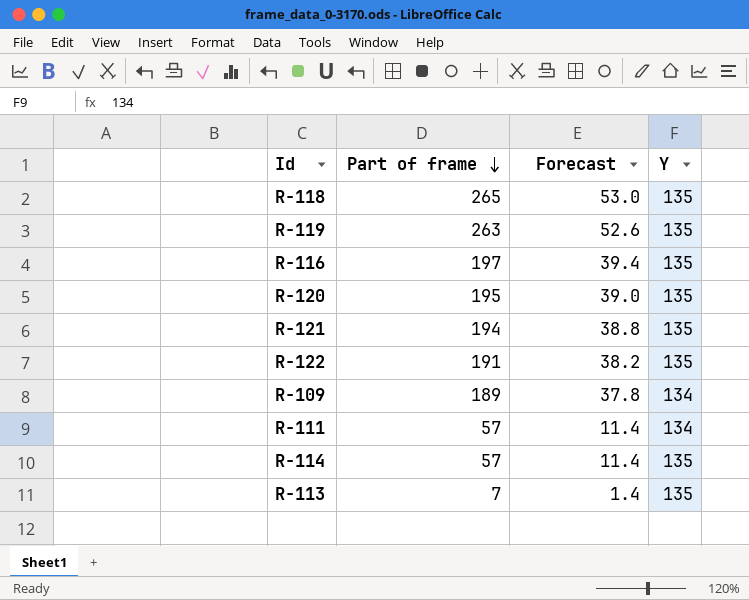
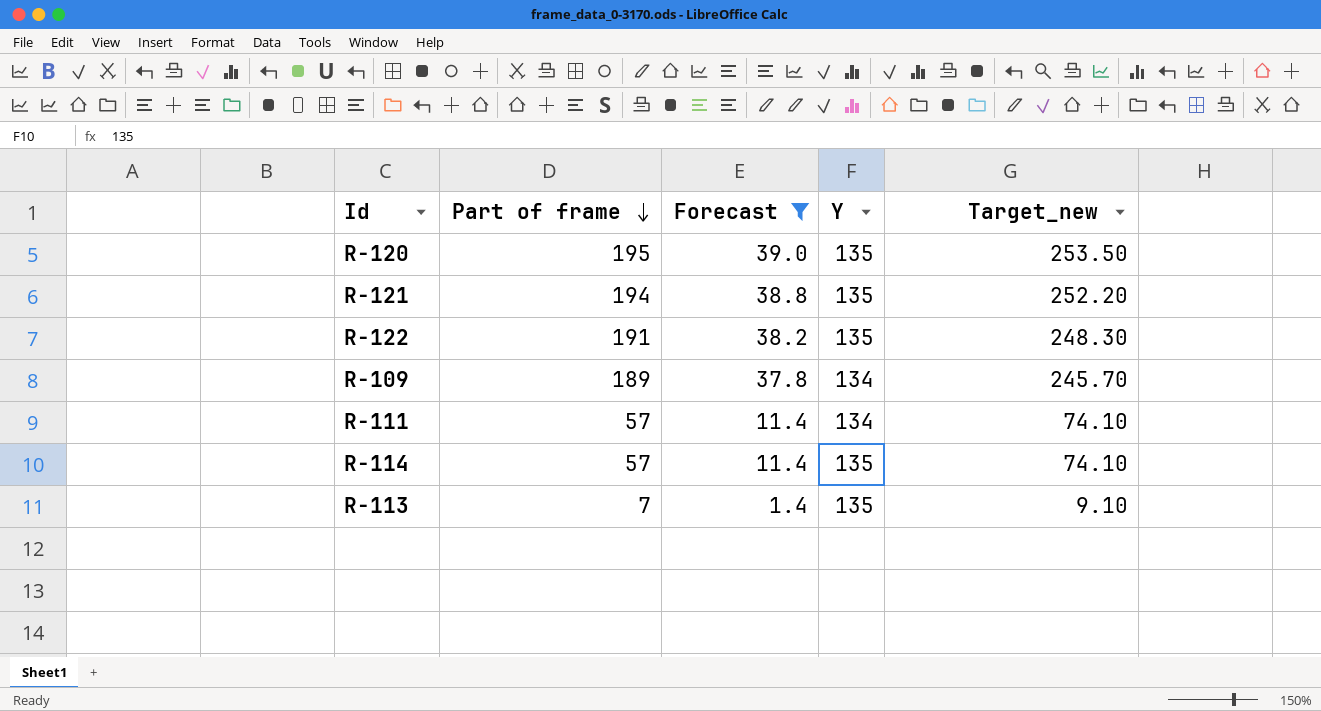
filter: none -> Forecast <= 39.0
column Target_new | formula: none -> [Part of frame] * 1.3

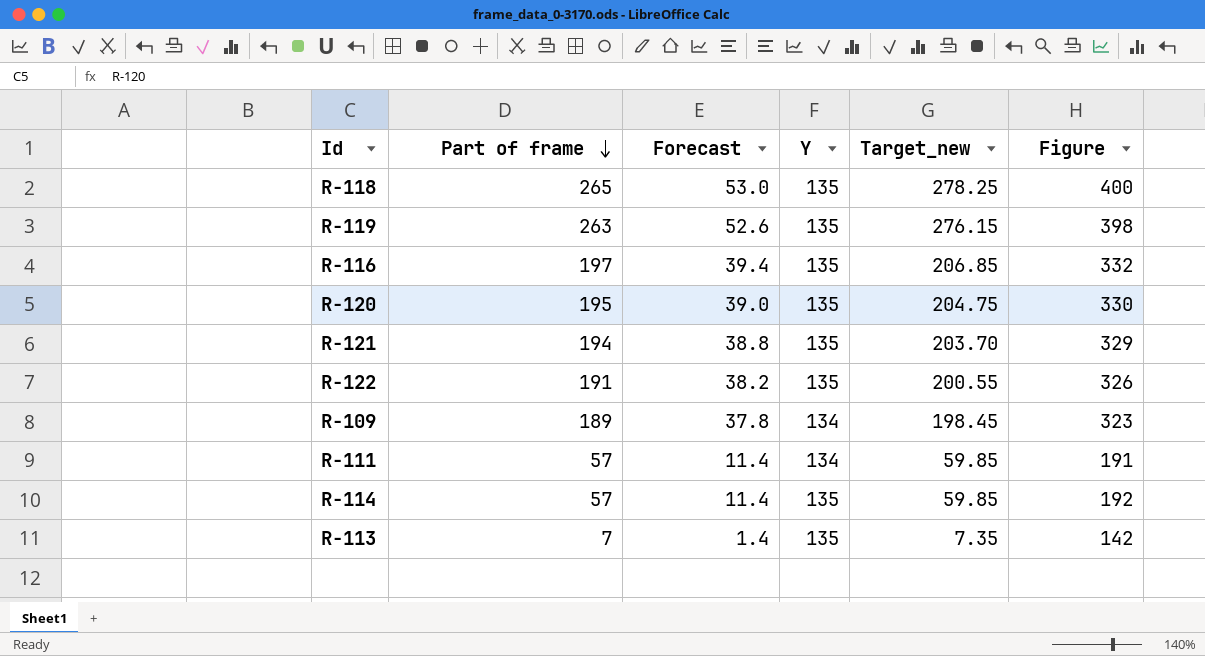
filter: Forecast <= 39.0 -> none
column Target_new | formula: [Part of frame] * 1.3 -> [Part of frame] * 1.05
column Figure | formula: none -> [Part of frame] + [Y]

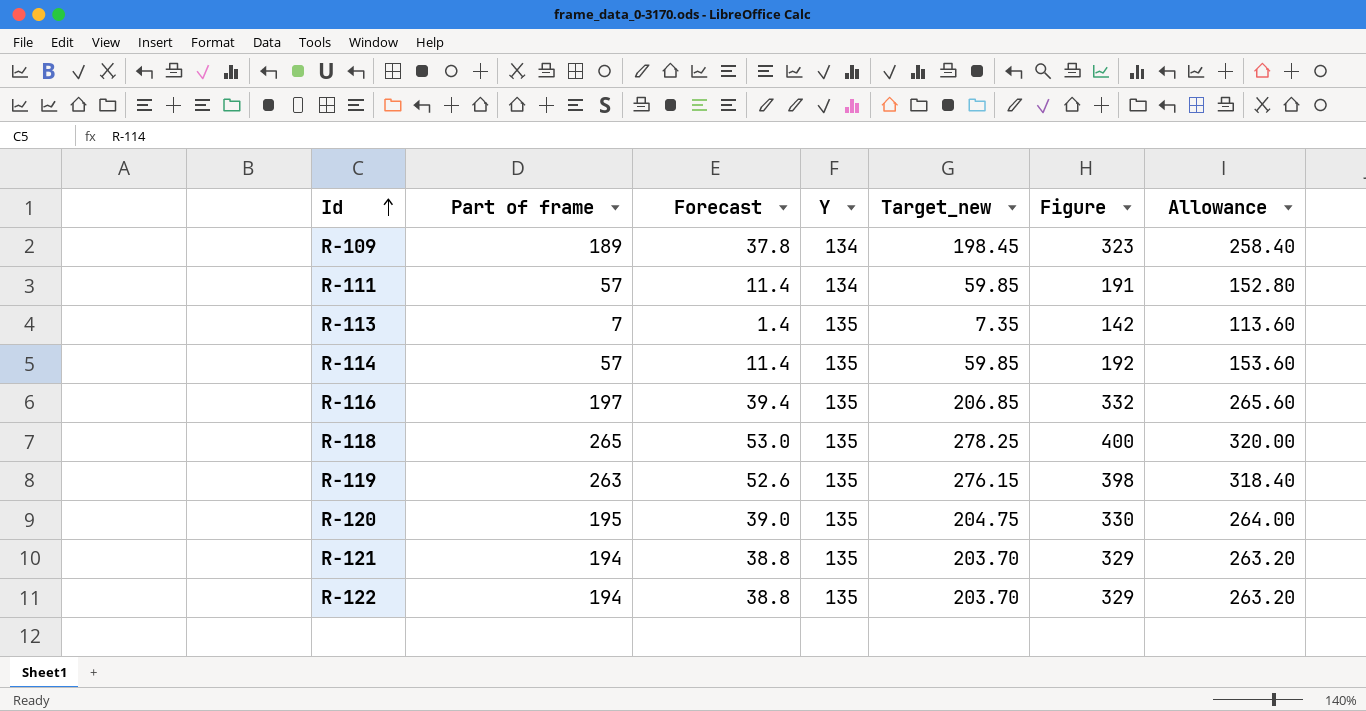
row order: Part of frame descending -> Id ascending
column Allowance | formula: none -> [Figure] * 0.8
R-122 | Part of frame: 191 -> 194
R-122 | Forecast: 38.2 -> 38.8
R-122 | Target_new: 200.55 -> 203.70
R-122 | Figure: 326 -> 329

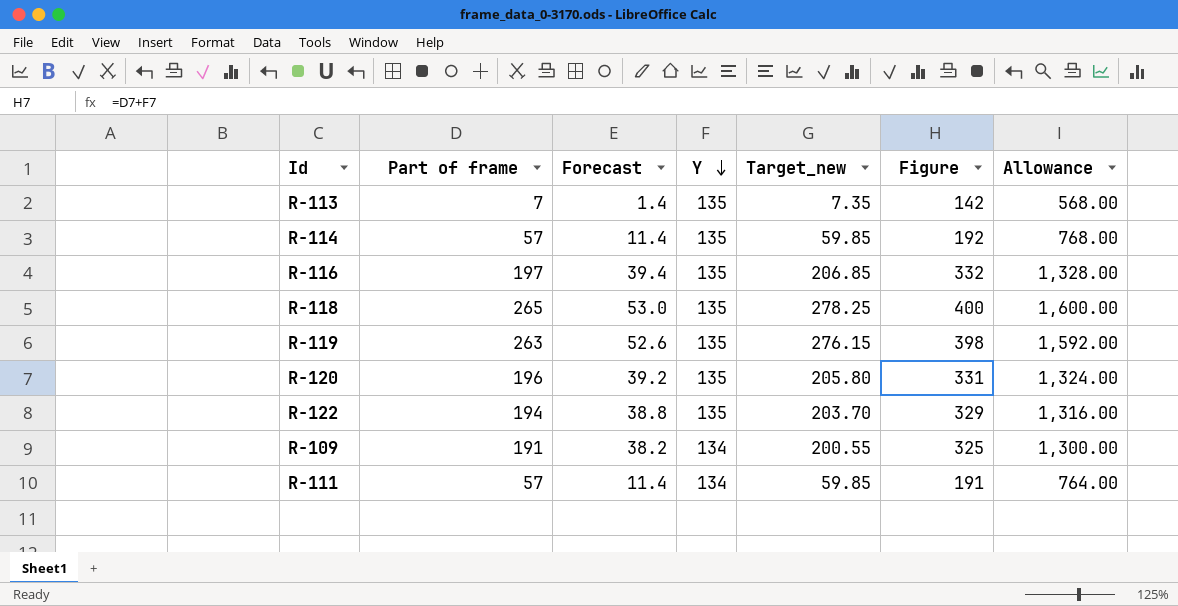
row order: Id ascending -> Y descending
column Allowance | formula: [Figure] * 0.8 -> [Figure] * 4
row R-121: 194 | 38.8 | 135 | 203.70 | 329 | 263.20 -> none
R-120 | Part of frame: 195 -> 196
R-120 | Forecast: 39.0 -> 39.2
R-120 | Target_new: 204.75 -> 205.80
R-120 | Figure: 330 -> 331
R-109 | Part of frame: 189 -> 191
R-109 | Forecast: 37.8 -> 38.2
R-109 | Target_new: 198.45 -> 200.55
R-109 | Figure: 323 -> 325

